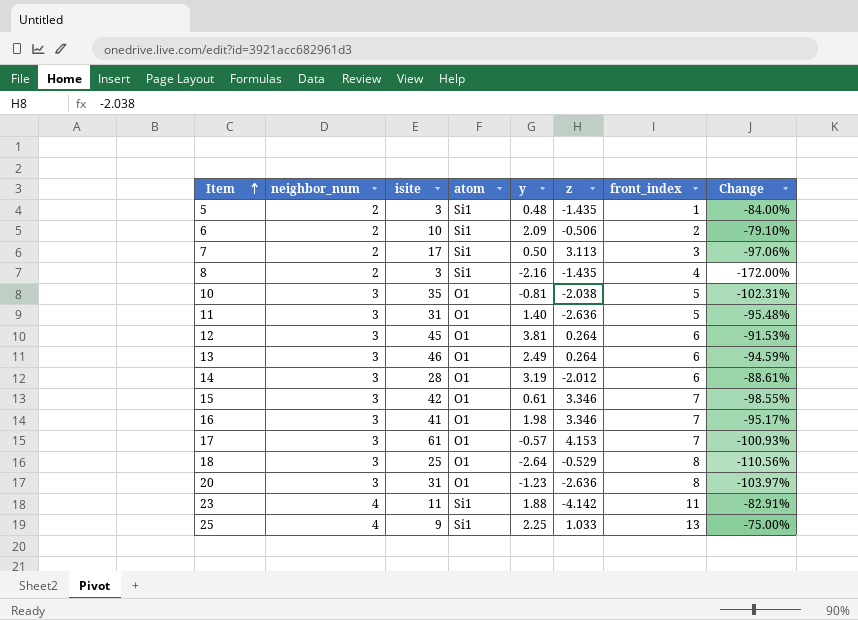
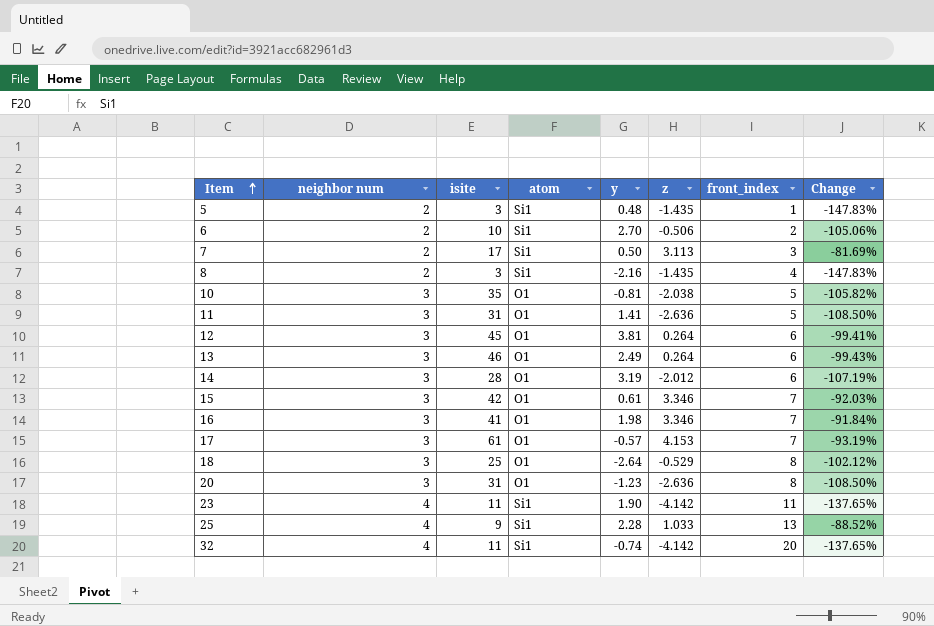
column name: neighbor_num -> neighbor num
column Change | formula: ([y] - [isite]) / [isite] -> ([z] - [isite]) / [isite]
6 | y: 2.09 -> 2.70
11 | y: 1.40 -> 1.41
23 | y: 1.88 -> 1.90
25 | y: 2.25 -> 2.28
row 32: none -> 4 | 11 | Si1 | -0.74 | -4.142 | 20 | -137.65%

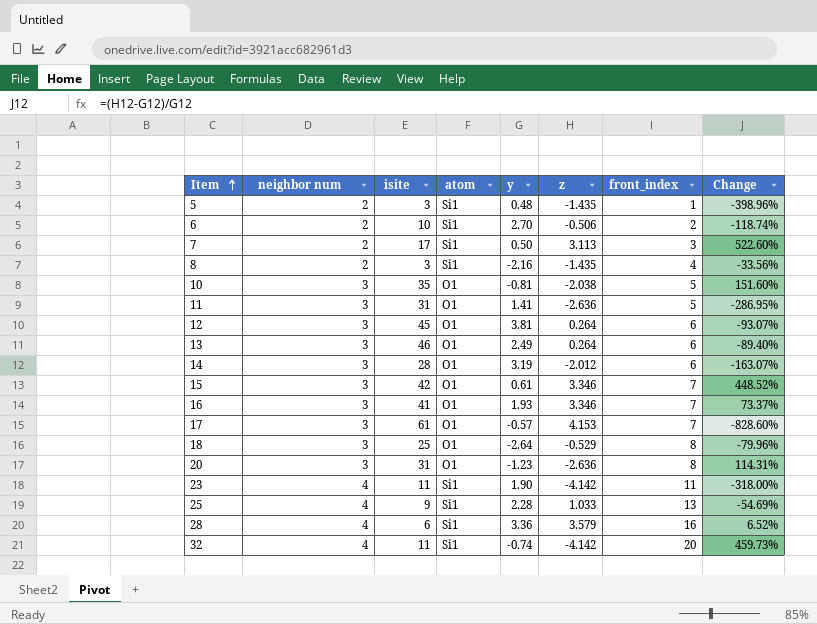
column Change | formula: ([z] - [isite]) / [isite] -> ([z] - [y]) / [y]
16 | y: 1.98 -> 1.93
row 28: none -> 4 | 6 | Si1 | 3.36 | 3.579 | 16 | 6.52%

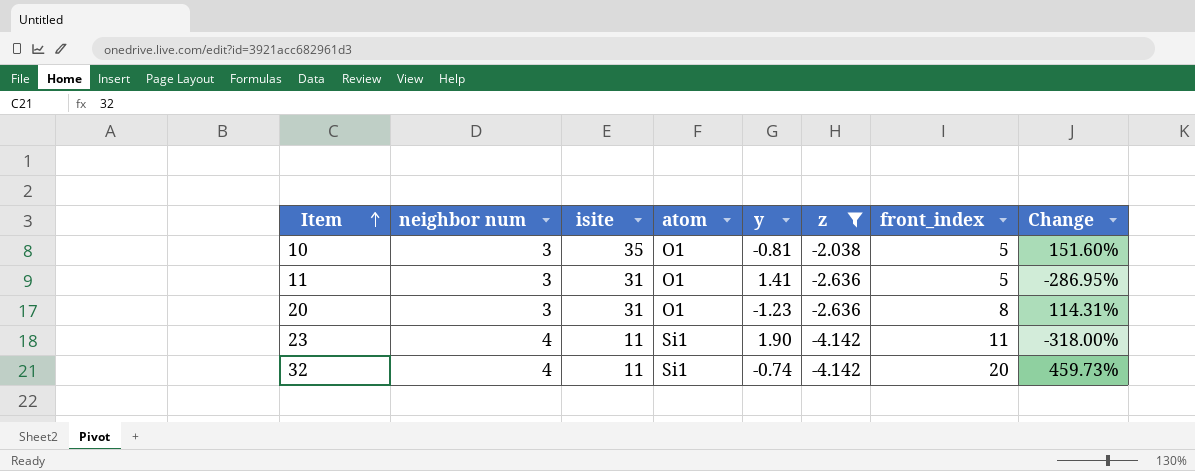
filter: none -> z <= -2.038

